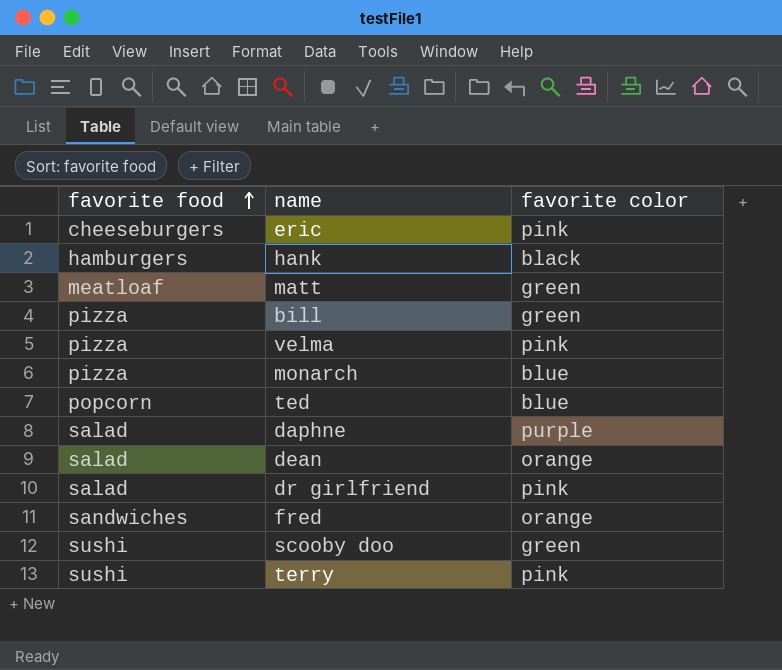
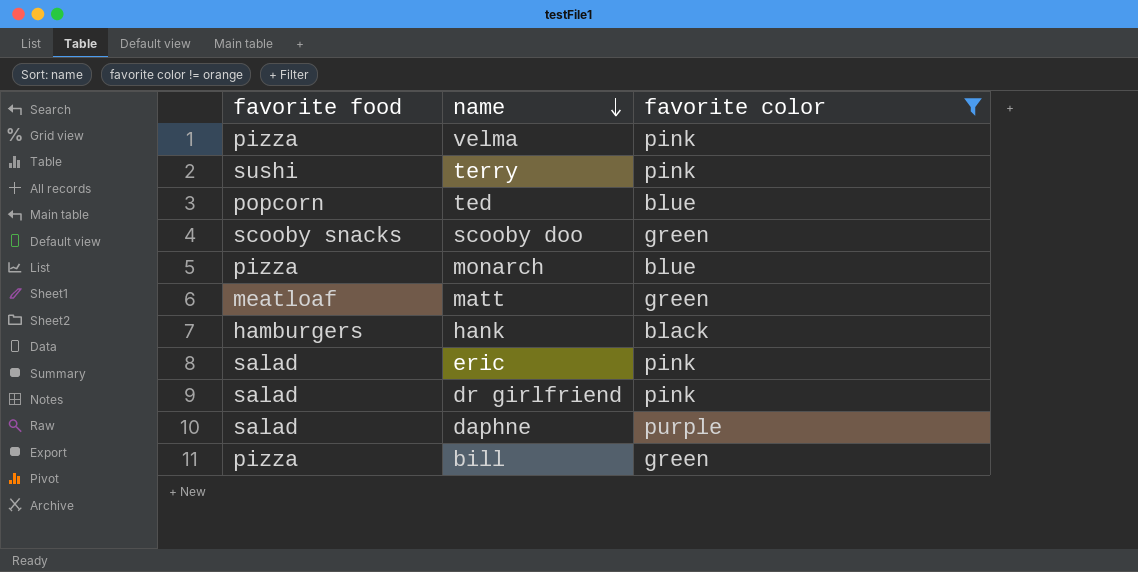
filter: none -> favorite color != orange
row order: favorite food ascending -> name descending
scooby doo | favorite food: sushi -> scooby snacks
eric | favorite food: cheeseburgers -> salad

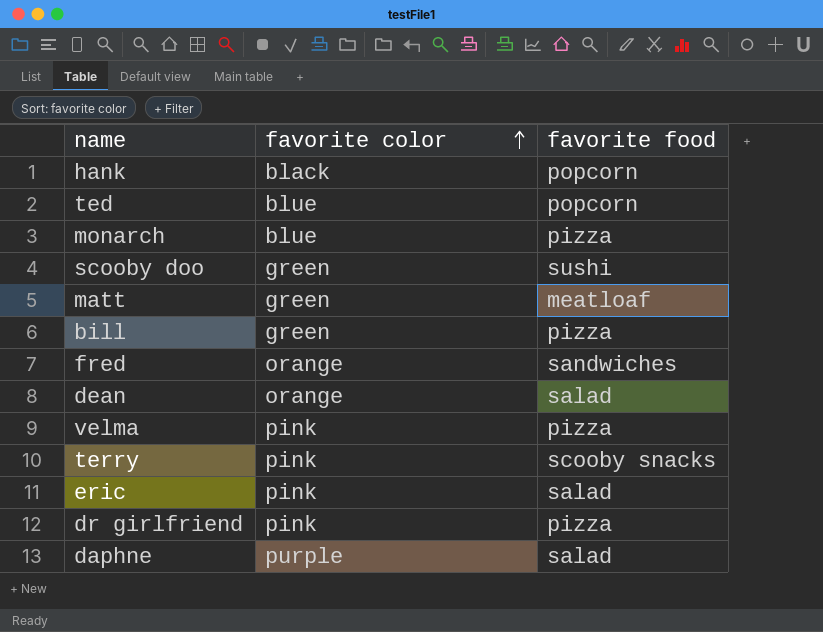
filter: favorite color != orange -> none
row order: name descending -> favorite color ascending
column favorite food | position: 1 -> 3
hank | favorite food: hamburgers -> popcorn
scooby doo | favorite food: scooby snacks -> sushi
terry | favorite food: sushi -> scooby snacks
dr girlfriend | favorite food: salad -> pizza

